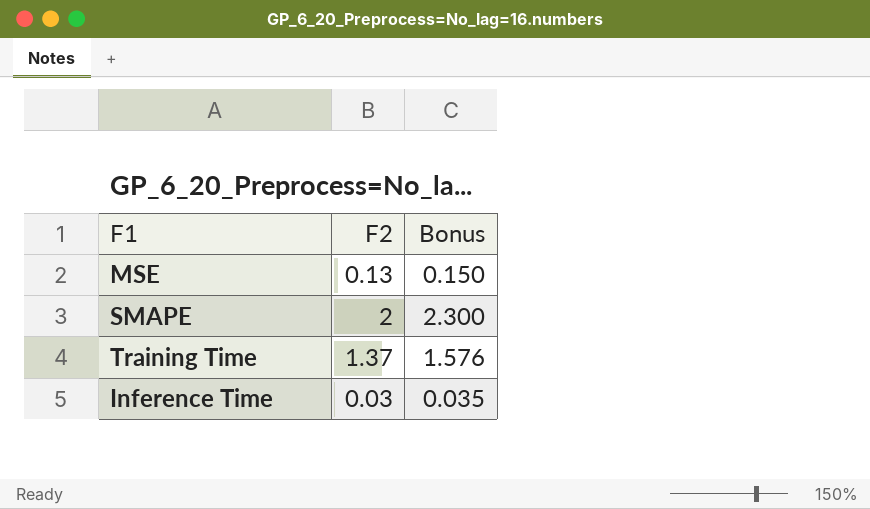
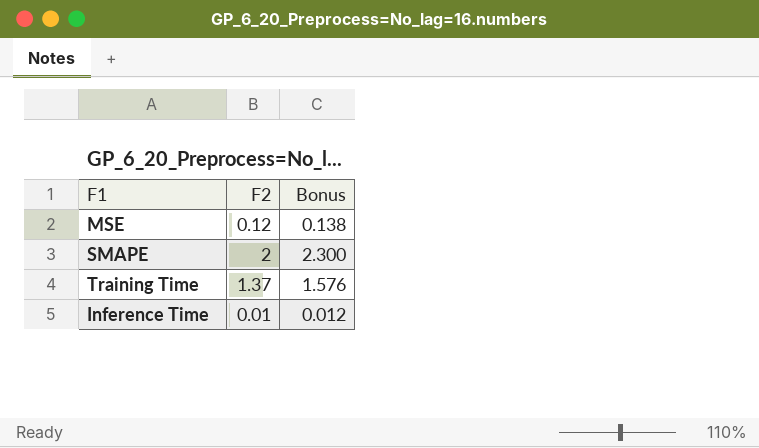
MSE | F2: 0.13 -> 0.12
MSE | Bonus: 0.150 -> 0.138
Inference Time | F2: 0.03 -> 0.01
Inference Time | Bonus: 0.035 -> 0.012

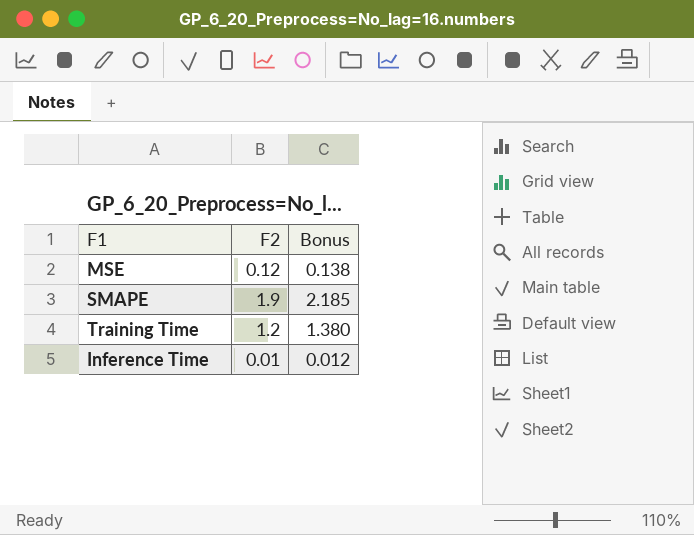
SMAPE | F2: 2 -> 1.9
SMAPE | Bonus: 2.300 -> 2.185
Training Time | F2: 1.37 -> 1.2
Training Time | Bonus: 1.576 -> 1.380

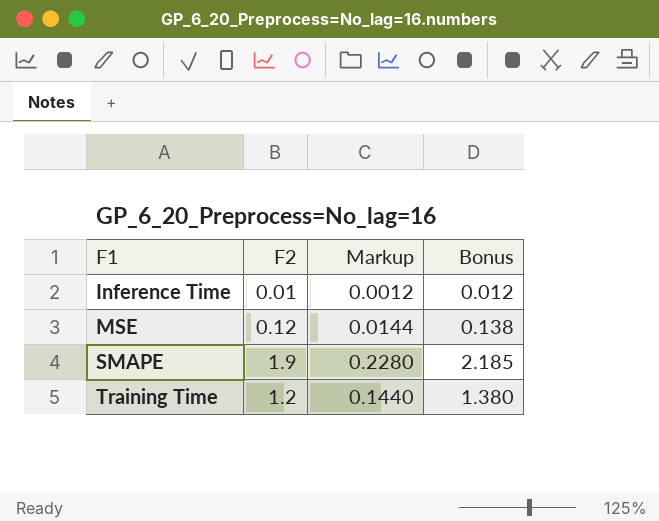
row order: none -> F1 ascending
column Markup | formula: none -> [F2] * 0.12

